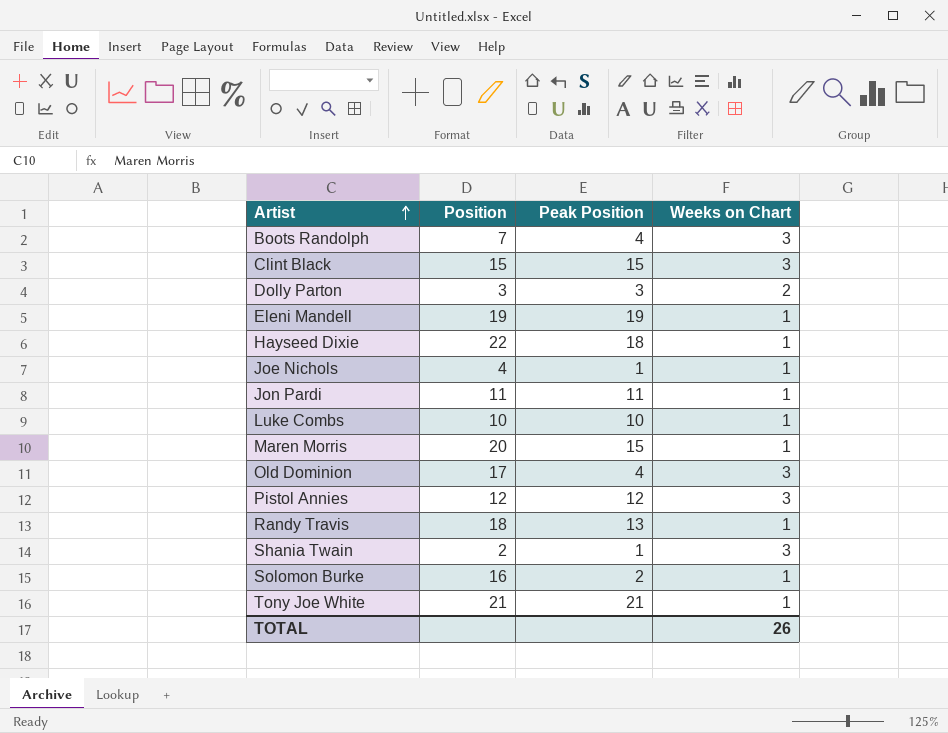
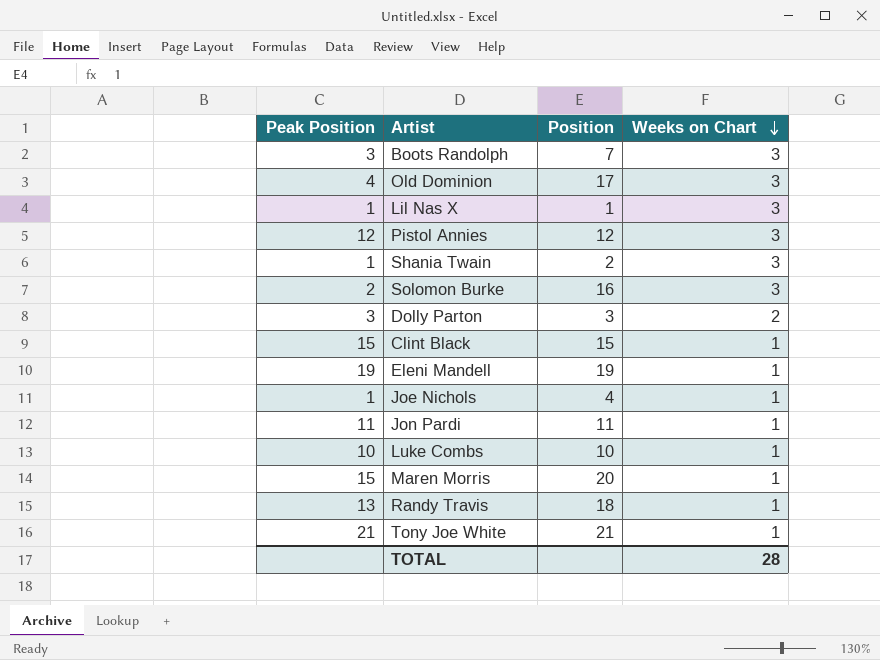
row order: Artist ascending -> Weeks on Chart descending
column Peak Position | position: 3 -> 1
row Hayseed Dixie: 22 | 18 | 1 -> none
Boots Randolph | Peak Position: 4 -> 3
row Lil Nas X: none -> 1 | 1 | 3
Solomon Burke | Weeks on Chart: 1 -> 3
Clint Black | Weeks on Chart: 3 -> 1
TOTAL | Weeks on Chart: 26 -> 28

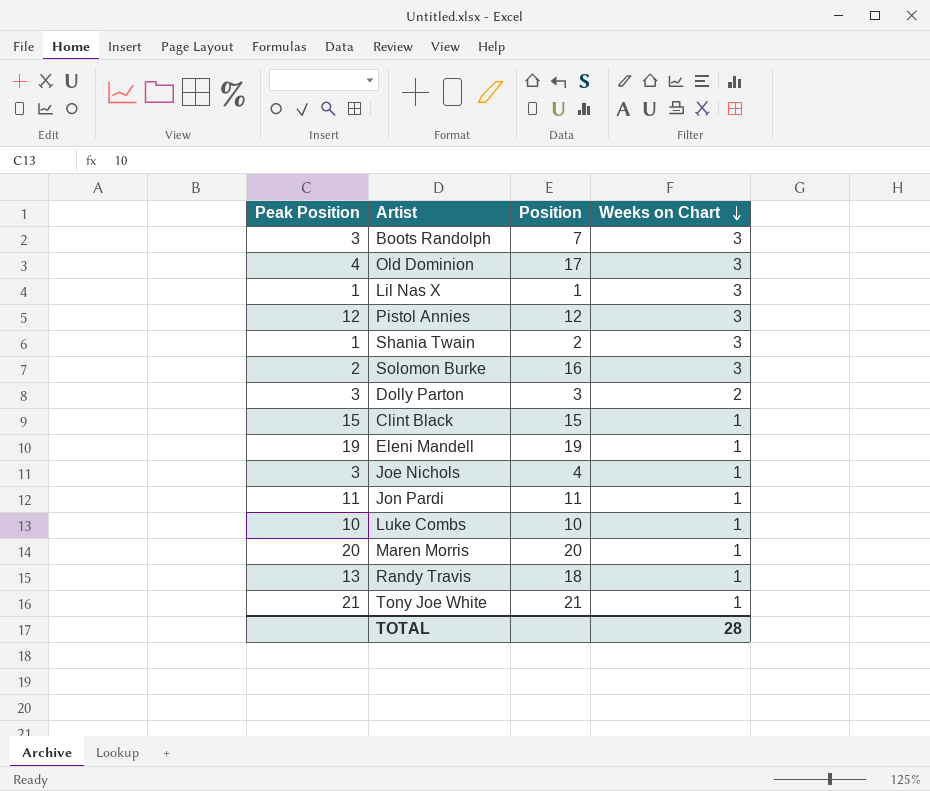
Joe Nichols | Peak Position: 1 -> 3
Maren Morris | Peak Position: 15 -> 20

